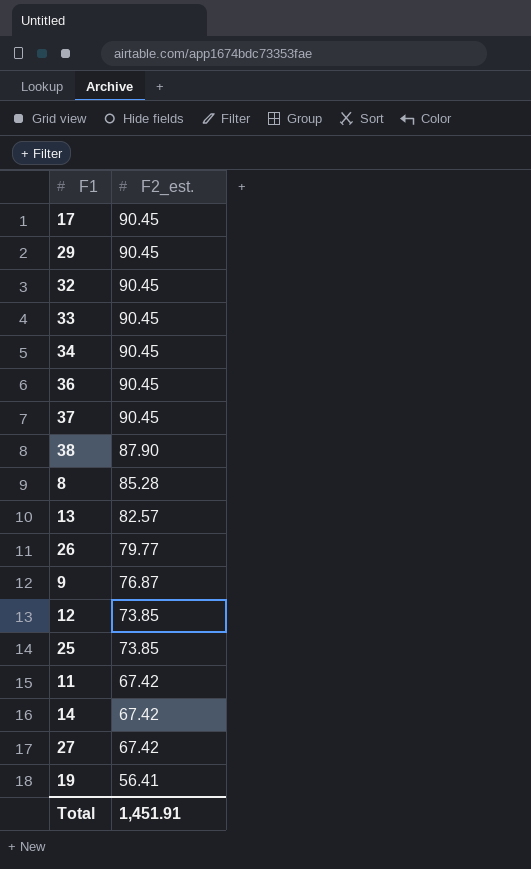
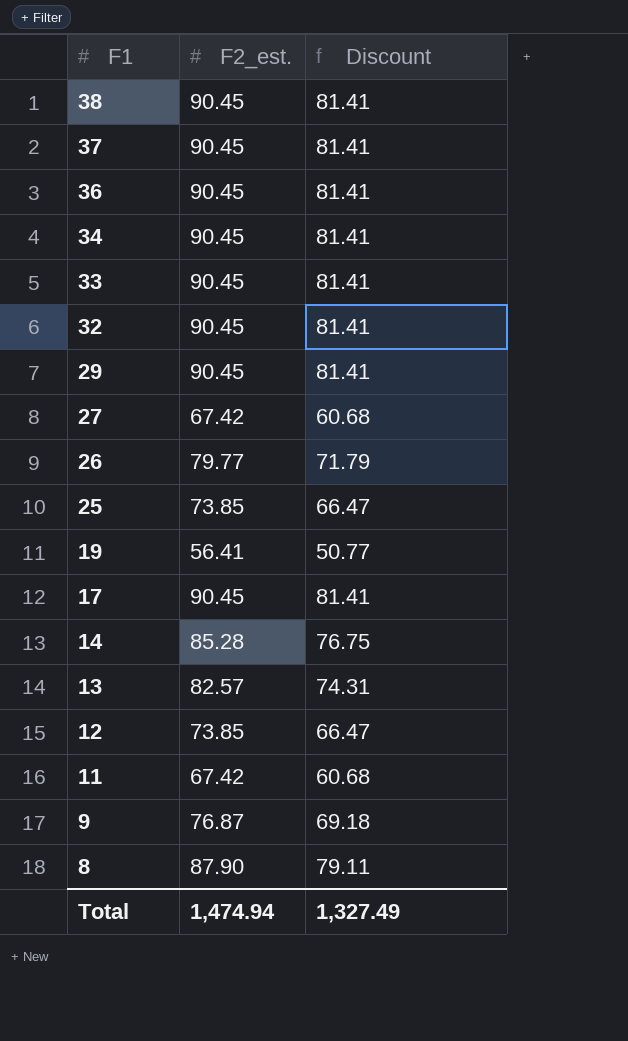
row order: F2_est. descending -> F1 descending
column Discount | formula: none -> [F2_est.] * 0.9
38 | F2_est.: 87.90 -> 90.45
14 | F2_est.: 67.42 -> 85.28
8 | F2_est.: 85.28 -> 87.90
Total | F2_est.: 1,451.91 -> 1,474.94

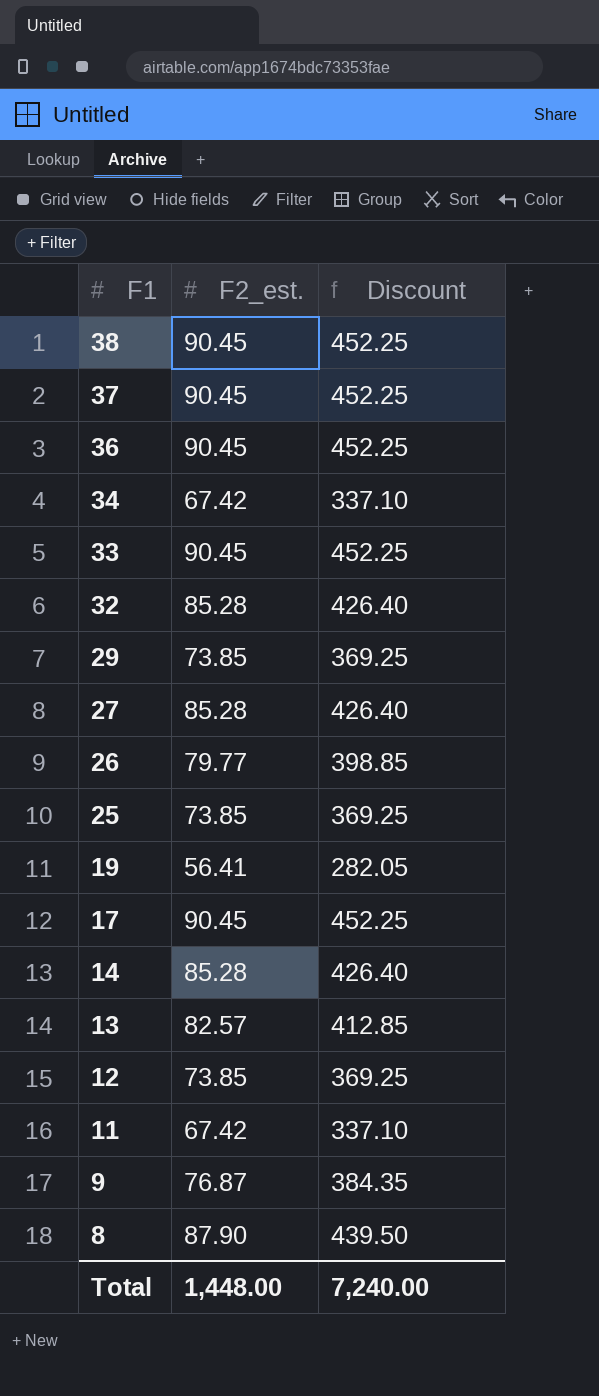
column Discount | formula: [F2_est.] * 0.9 -> [F2_est.] * 5
34 | F2_est.: 90.45 -> 67.42
32 | F2_est.: 90.45 -> 85.28
29 | F2_est.: 90.45 -> 73.85
27 | F2_est.: 67.42 -> 85.28
Total | F2_est.: 1,474.94 -> 1,448.00
Total | Discount: 1,327.49 -> 7,240.00

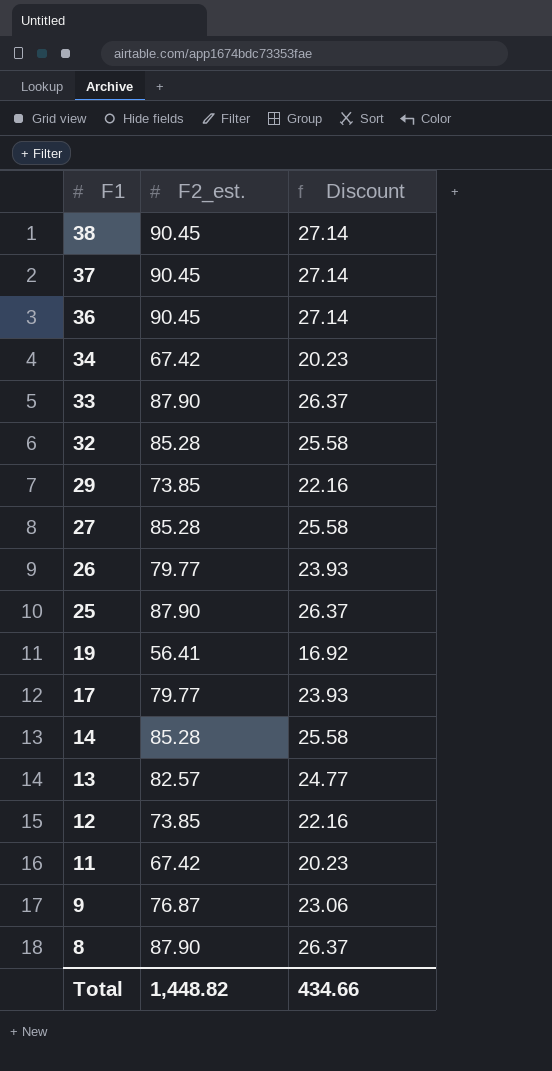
column Discount | formula: [F2_est.] * 5 -> [F2_est.] * 0.3
33 | F2_est.: 90.45 -> 87.90
25 | F2_est.: 73.85 -> 87.90
17 | F2_est.: 90.45 -> 79.77
Total | F2_est.: 1,448.00 -> 1,448.82
Total | Discount: 7,240.00 -> 434.66

